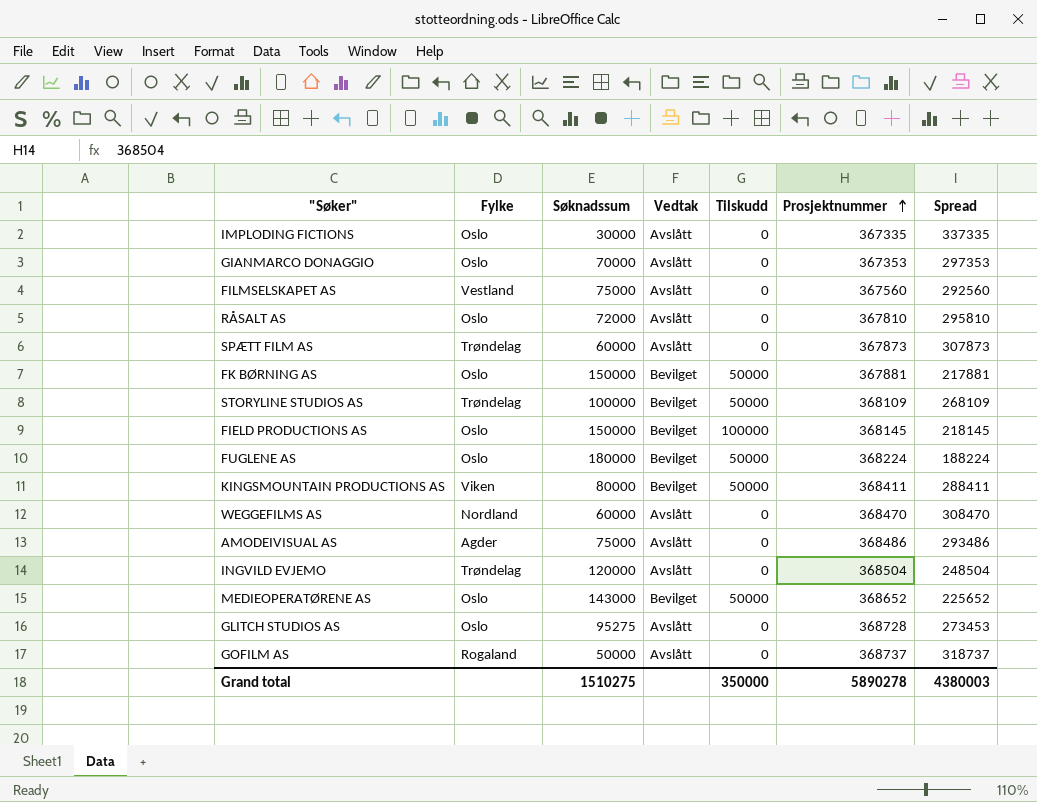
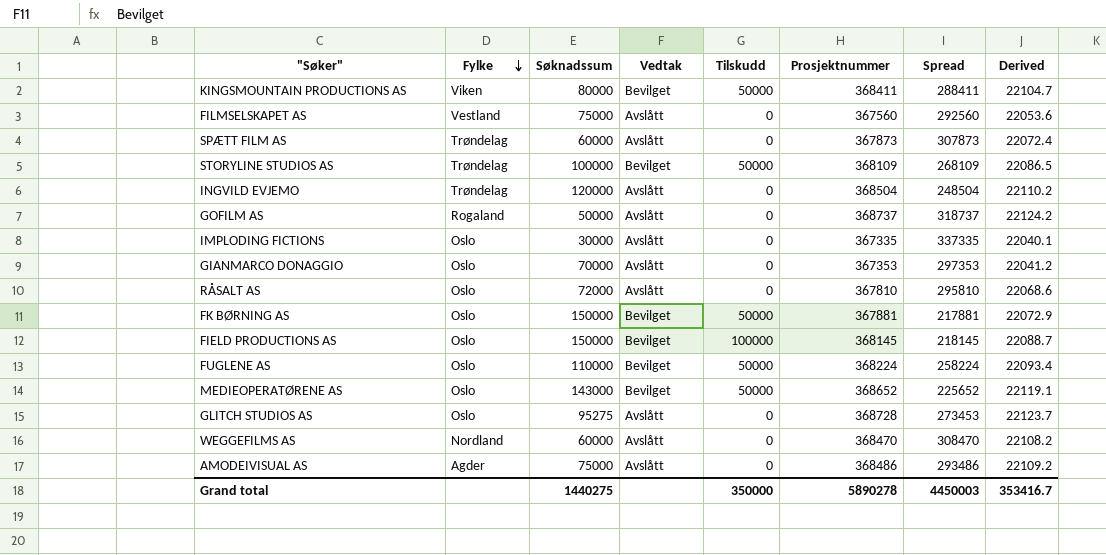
row order: Prosjektnummer ascending -> Fylke descending
column Derived | formula: none -> [Prosjektnummer] * 0.06
FUGLENE AS | Søknadssum: 180000 -> 110000
FUGLENE AS | Spread: 188224 -> 258224
Grand total | Søknadssum: 1510275 -> 1440275
Grand total | Spread: 4380003 -> 4450003

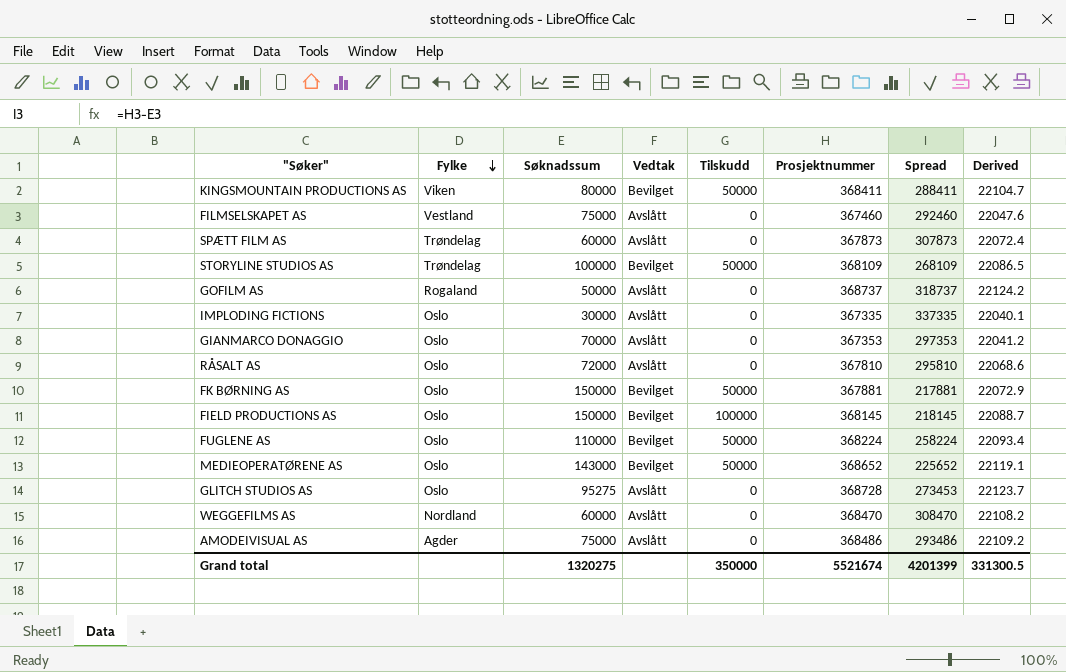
row INGVILD EVJEMO: Trøndelag | 120000 | Avslått | 0 | 368504 | 248504 | 22110.2 -> none
FILMSELSKAPET AS | Prosjektnummer: 367560 -> 367460
FILMSELSKAPET AS | Spread: 292560 -> 292460
FILMSELSKAPET AS | Derived: 22053.6 -> 22047.6
Grand total | Søknadssum: 1440275 -> 1320275
Grand total | Prosjektnummer: 5890278 -> 5521674
Grand total | Spread: 4450003 -> 4201399
Grand total | Derived: 353416.7 -> 331300.5

